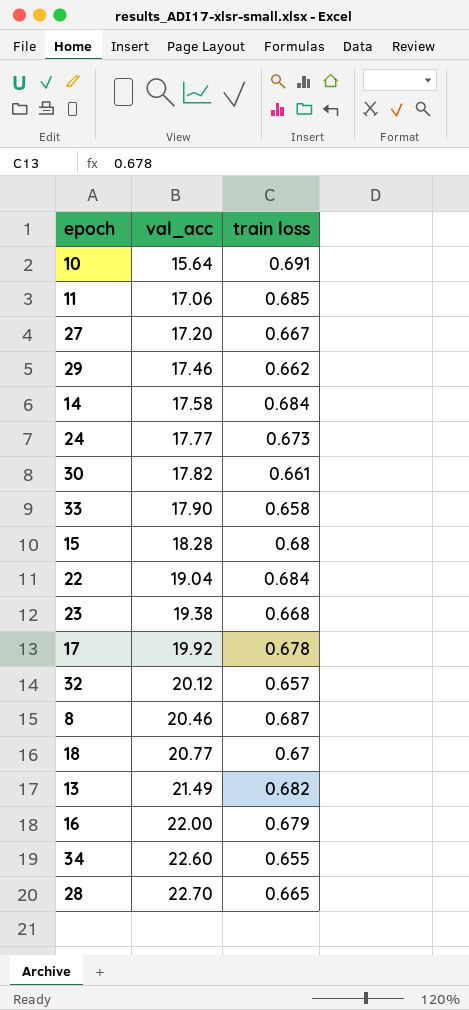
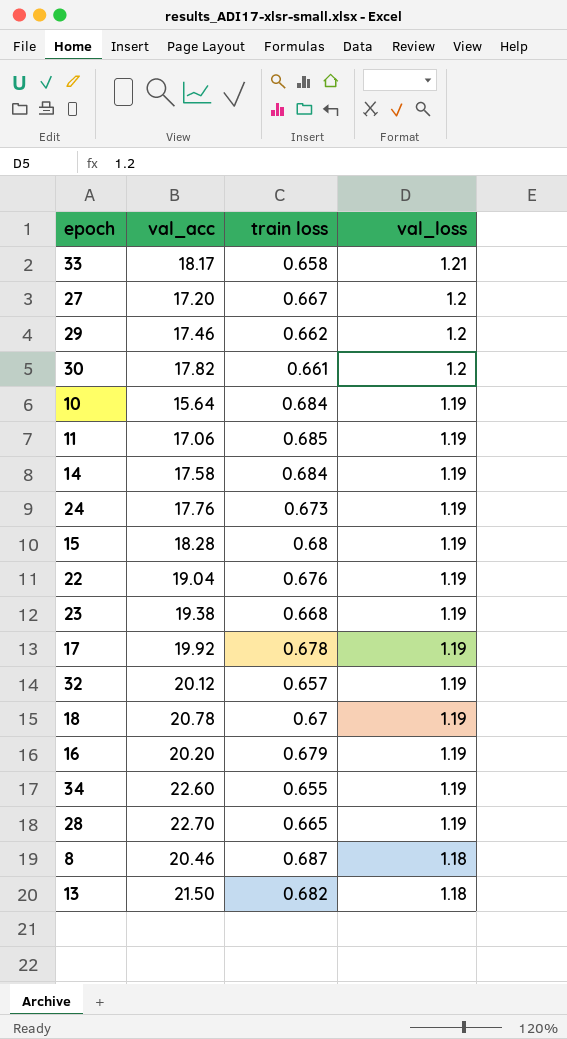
row order: val_acc ascending -> val_loss descending
column val_loss | position: none -> 4
33 | val_acc: 17.90 -> 18.17
10 | train loss: 0.691 -> 0.684
24 | val_acc: 17.77 -> 17.76
22 | train loss: 0.684 -> 0.676
18 | val_acc: 20.77 -> 20.78
16 | val_acc: 22.00 -> 20.20
13 | val_acc: 21.49 -> 21.50

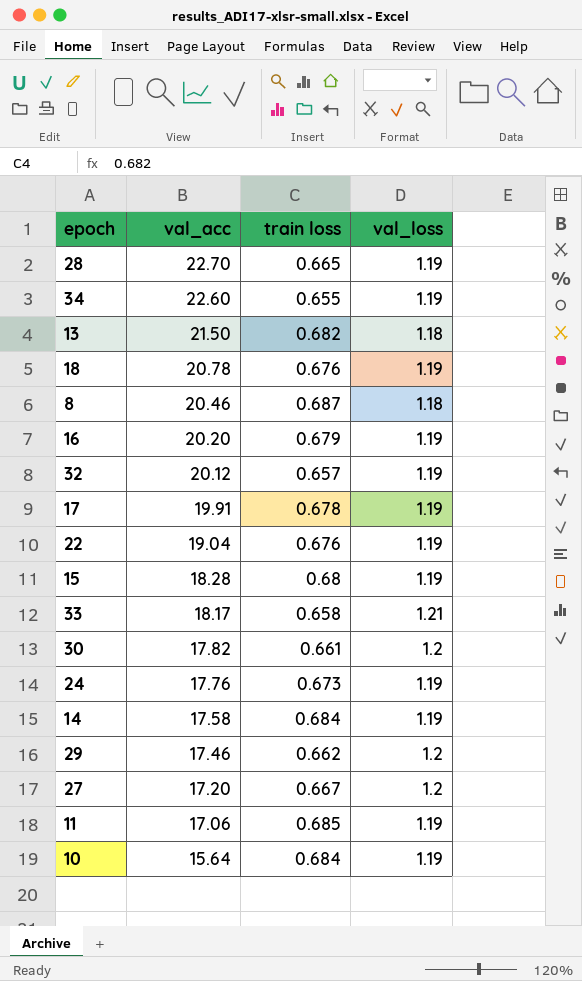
row order: val_loss descending -> val_acc descending
row 23: 19.38 | 0.668 | 1.19 -> none
18 | train loss: 0.67 -> 0.676
17 | val_acc: 19.92 -> 19.91

